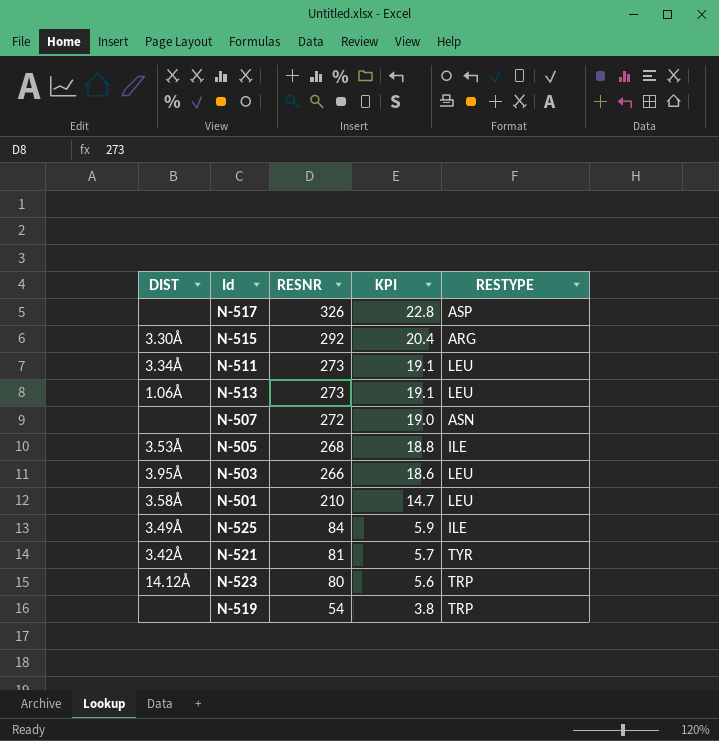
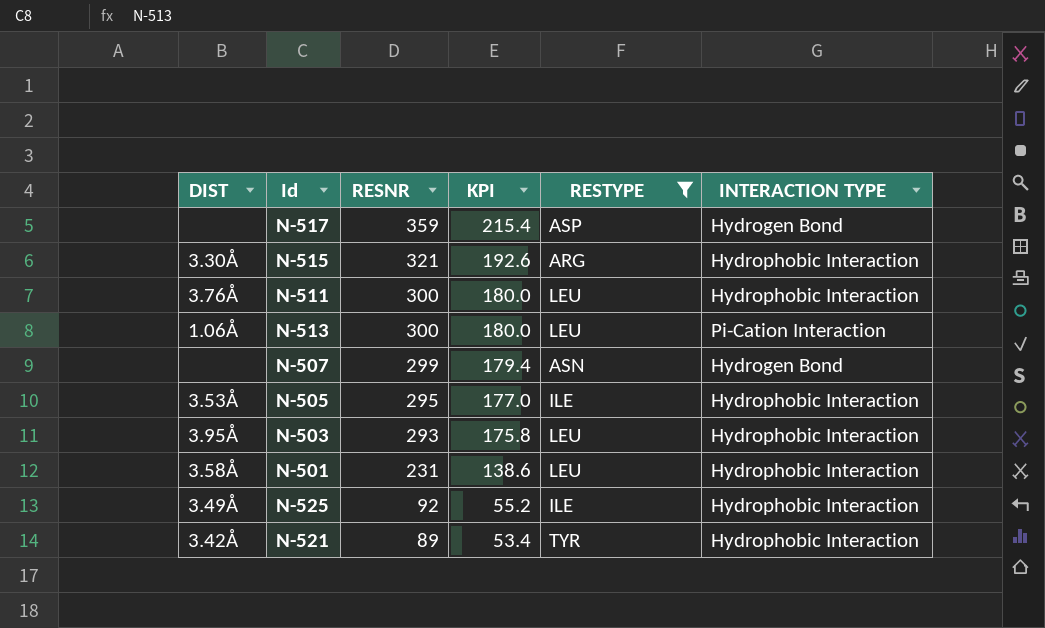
filter: none -> RESTYPE != TRP
column KPI | formula: [RESNR] * 0.07 -> [RESNR] * 0.6
column INTERACTION TYPE | position: none -> 6
N-517 | RESNR: 326 -> 359
N-515 | RESNR: 292 -> 321
N-511 | DIST: 3.34Å -> 3.76Å
N-511 | RESNR: 273 -> 300
N-513 | RESNR: 273 -> 300
N-507 | RESNR: 272 -> 299
N-505 | RESNR: 268 -> 295
N-503 | RESNR: 266 -> 293
N-501 | RESNR: 210 -> 231
N-525 | RESNR: 84 -> 92
N-521 | RESNR: 81 -> 89

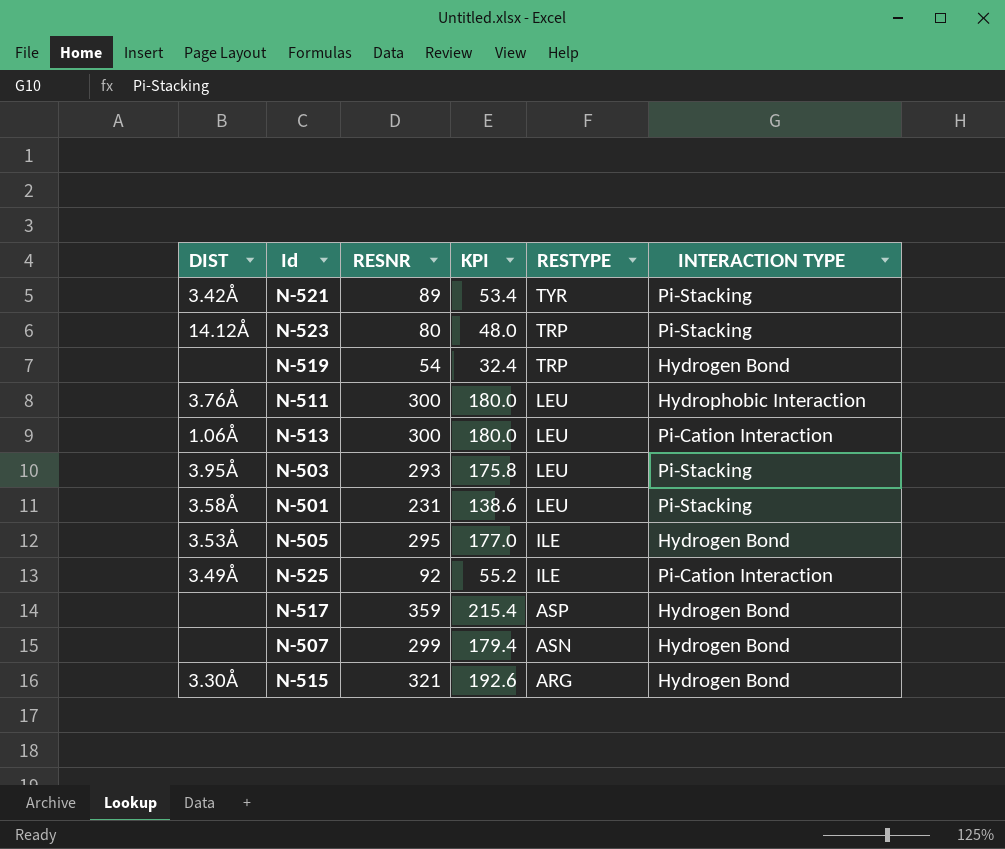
filter: RESTYPE != TRP -> none
row order: RESNR descending -> RESTYPE descending
N-521 | INTERACTION TYPE: Hydrophobic Interaction -> Pi-Stacking
N-503 | INTERACTION TYPE: Hydrophobic Interaction -> Pi-Stacking
N-501 | INTERACTION TYPE: Hydrophobic Interaction -> Pi-Stacking
N-505 | INTERACTION TYPE: Hydrophobic Interaction -> Hydrogen Bond
N-525 | INTERACTION TYPE: Hydrophobic Interaction -> Pi-Cation Interaction
N-515 | INTERACTION TYPE: Hydrophobic Interaction -> Hydrogen Bond

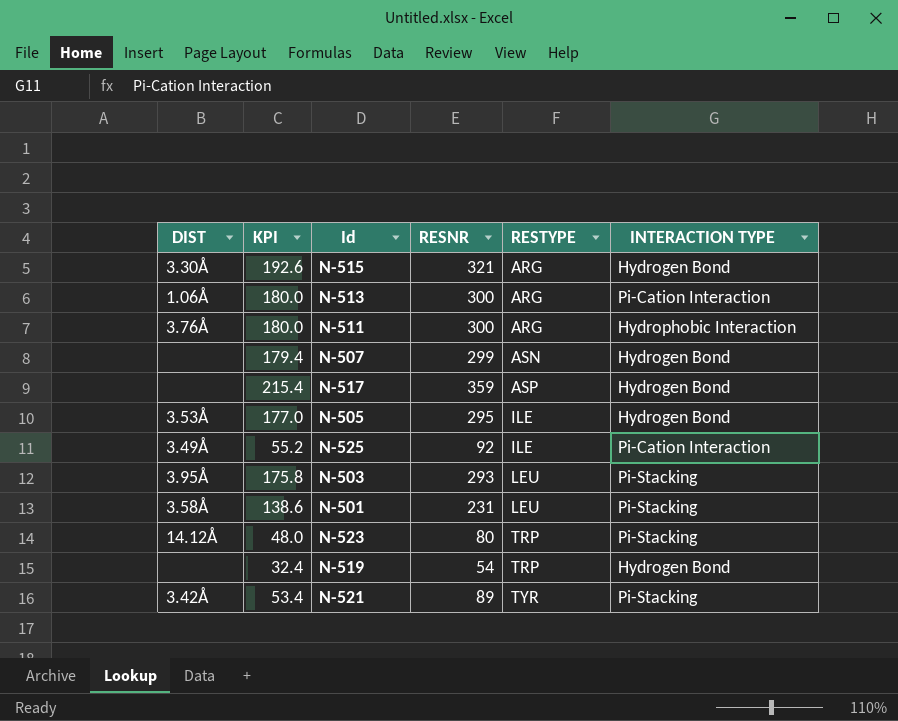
row order: RESTYPE descending -> RESTYPE ascending
column KPI | position: 4 -> 2
N-513 | RESTYPE: LEU -> ARG
N-511 | RESTYPE: LEU -> ARG

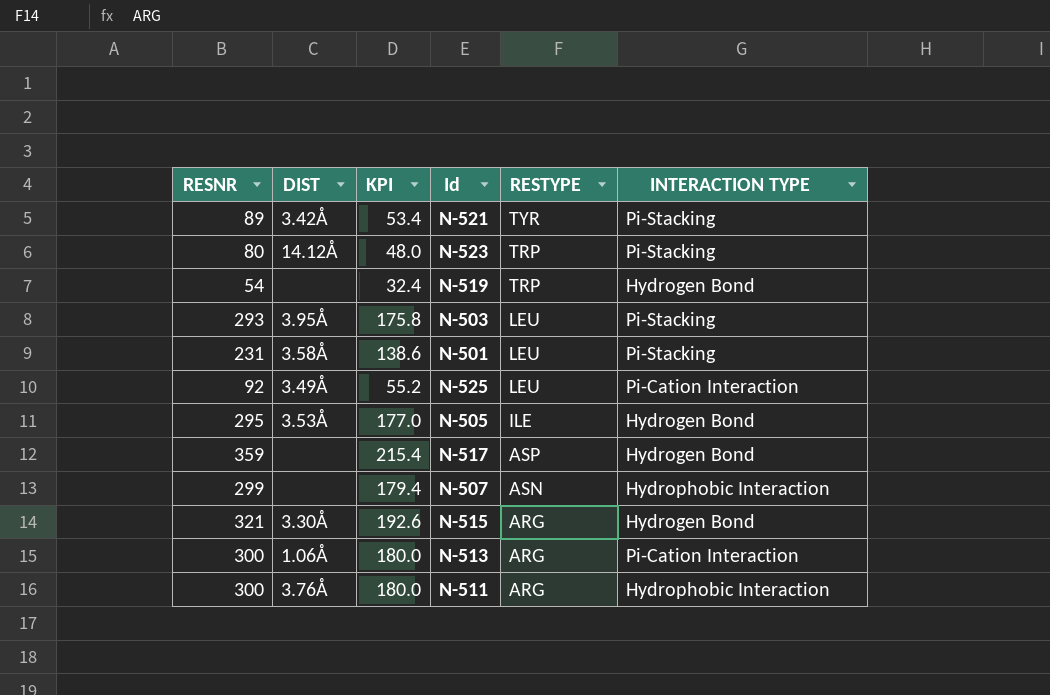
row order: RESTYPE ascending -> RESTYPE descending
column RESNR | position: 4 -> 1
N-525 | RESTYPE: ILE -> LEU
N-507 | INTERACTION TYPE: Hydrogen Bond -> Hydrophobic Interaction

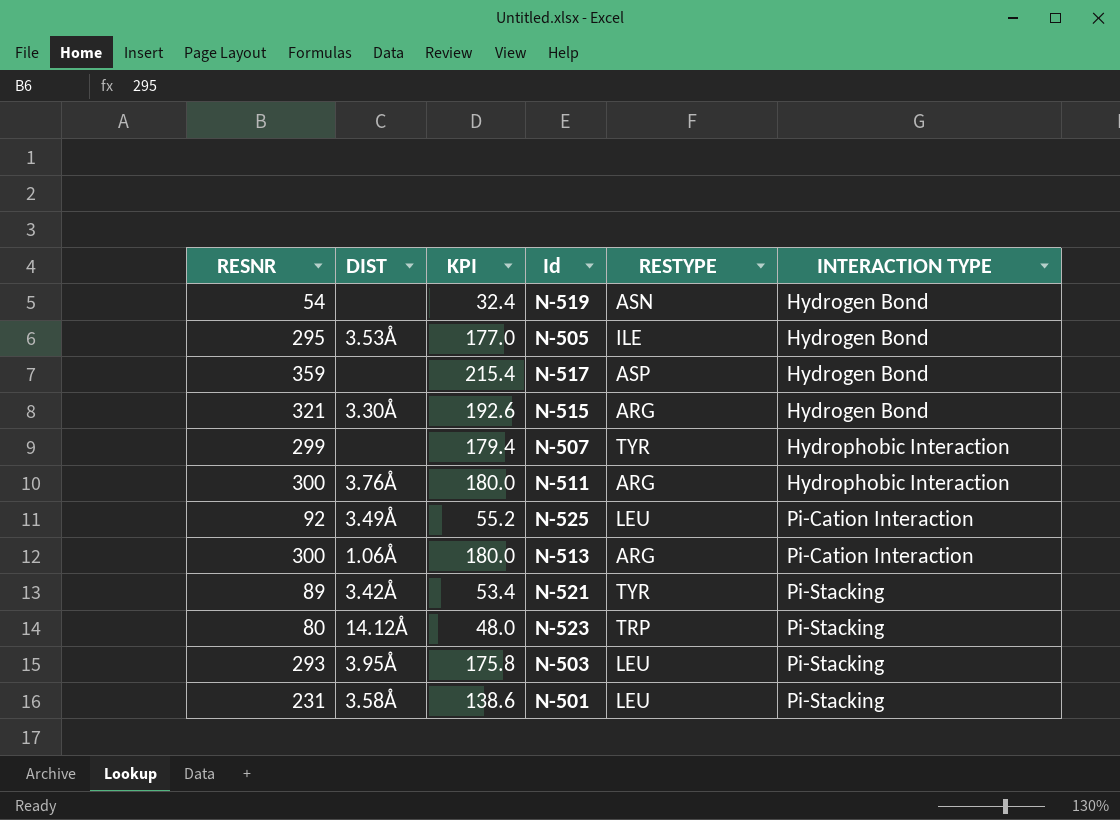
row order: RESTYPE descending -> INTERACTION TYPE ascending
N-519 | RESTYPE: TRP -> ASN
N-507 | RESTYPE: ASN -> TYR

